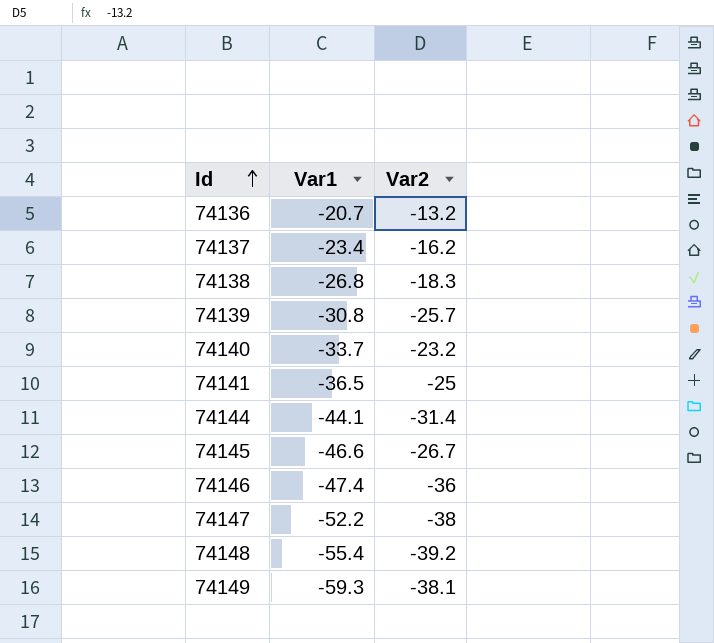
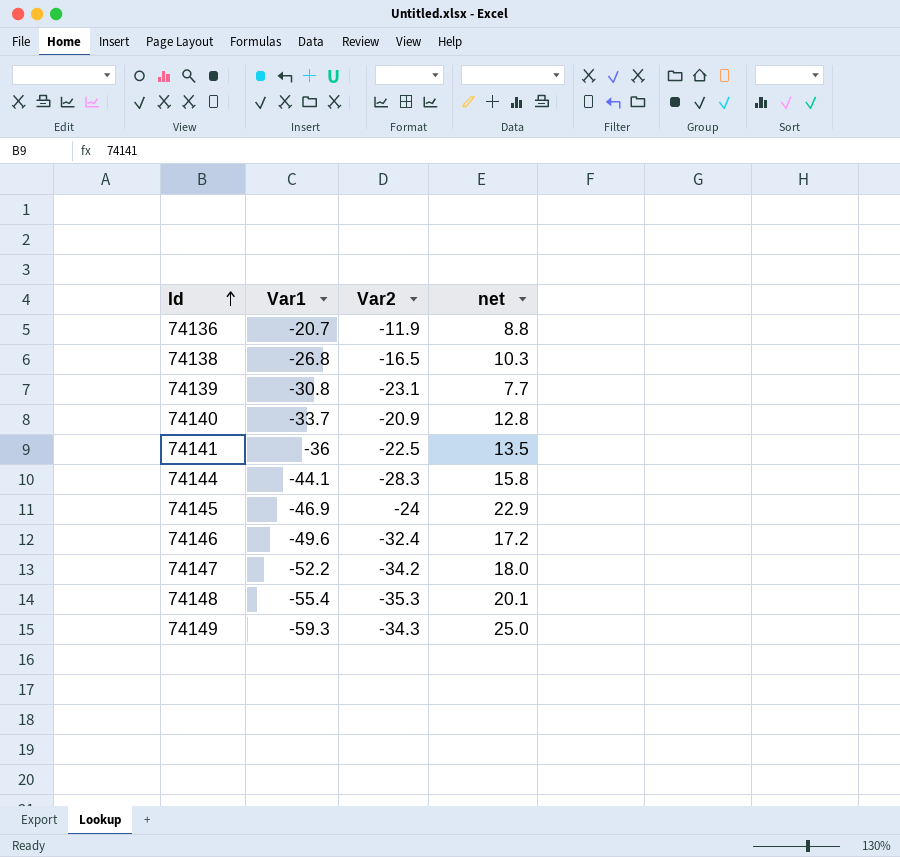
column net | formula: none -> [Var2] - [Var1]
row 74137: -23.4 | -16.2 -> none
74136 | Var2: -13.2 -> -11.9
74138 | Var2: -18.3 -> -16.5
74139 | Var2: -25.7 -> -23.1
74140 | Var2: -23.2 -> -20.9
74141 | Var1: -36.5 -> -36
74141 | Var2: -25 -> -22.5
74144 | Var2: -31.4 -> -28.3
74145 | Var1: -46.6 -> -46.9
74145 | Var2: -26.7 -> -24
74146 | Var1: -47.4 -> -49.6
74146 | Var2: -36 -> -32.4
74147 | Var2: -38 -> -34.2
74148 | Var2: -39.2 -> -35.3
74149 | Var2: -38.1 -> -34.3

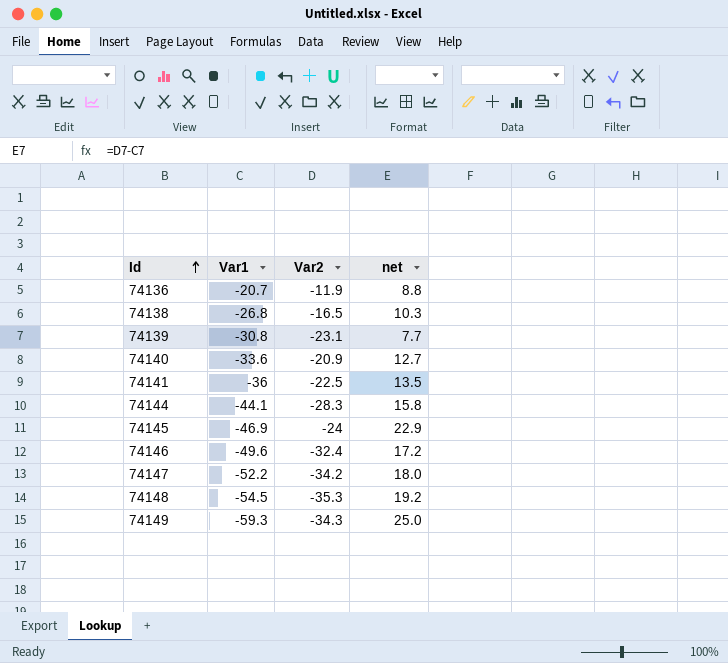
74140 | Var1: -33.7 -> -33.6
74140 | net: 12.8 -> 12.7
74148 | Var1: -55.4 -> -54.5
74148 | net: 20.1 -> 19.2

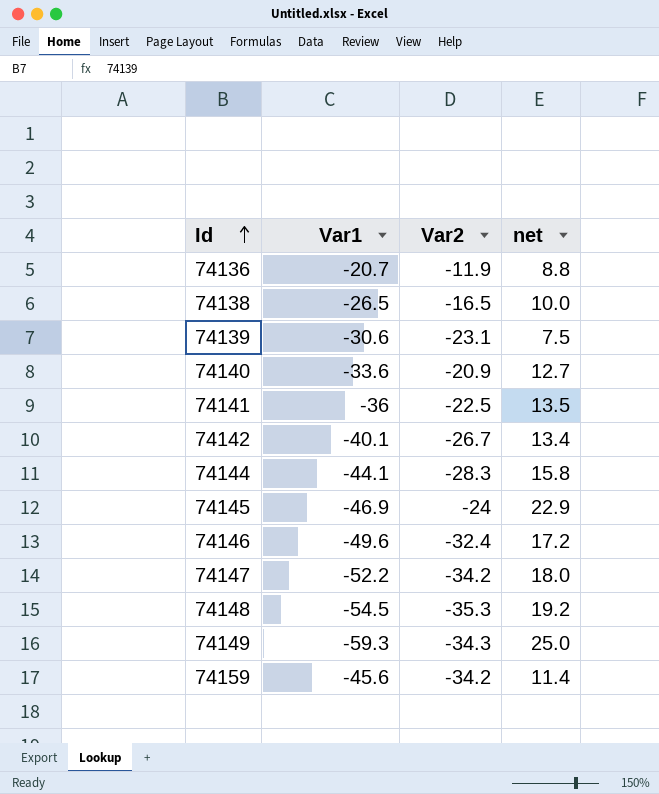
74138 | Var1: -26.8 -> -26.5
74138 | net: 10.3 -> 10.0
74139 | Var1: -30.8 -> -30.6
74139 | net: 7.7 -> 7.5
row 74142: none -> -40.1 | -26.7 | 13.4
row 74159: none -> -45.6 | -34.2 | 11.4

